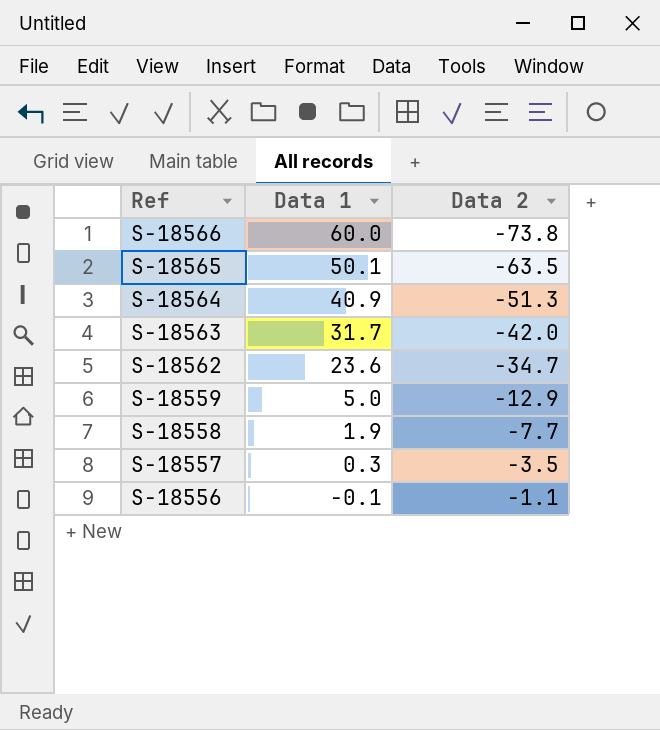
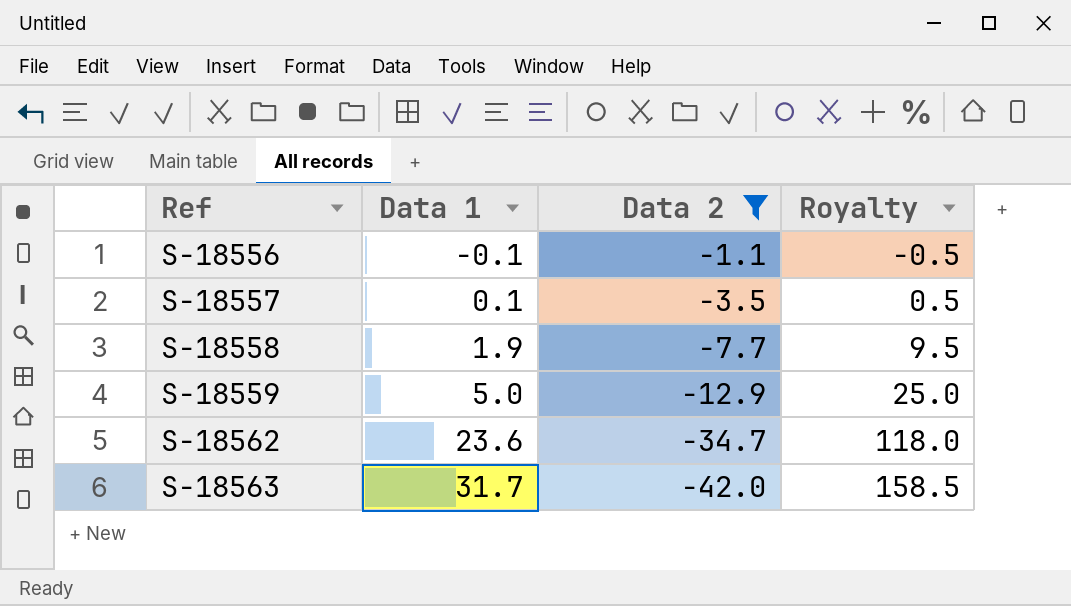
filter: none -> Data 2 >= -42.0
row order: Ref descending -> Ref ascending
column Royalty | formula: none -> [Data 1] * 5
S-18557 | Data 1: 0.3 -> 0.1

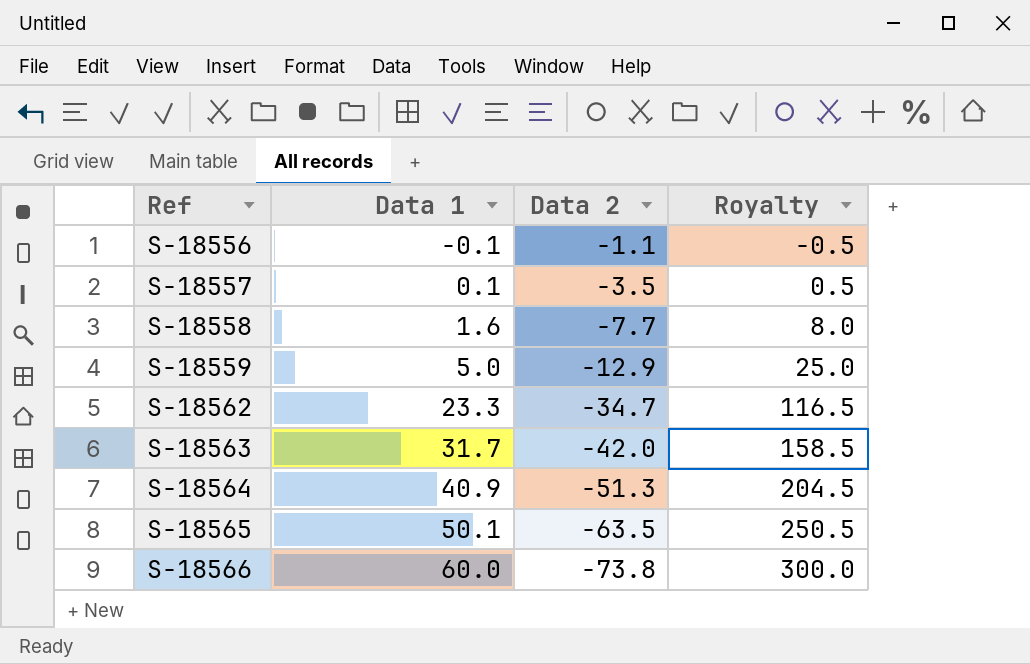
filter: Data 2 >= -42.0 -> none
S-18558 | Data 1: 1.9 -> 1.6
S-18558 | Royalty: 9.5 -> 8.0
S-18562 | Data 1: 23.6 -> 23.3
S-18562 | Royalty: 118.0 -> 116.5

